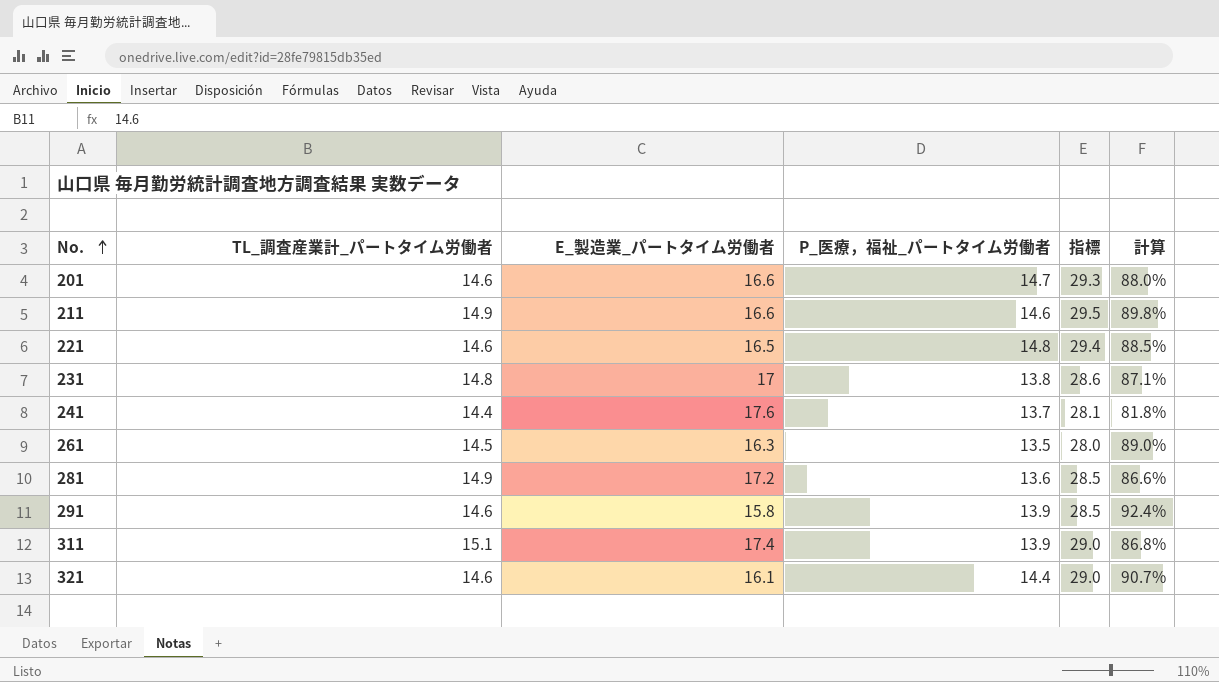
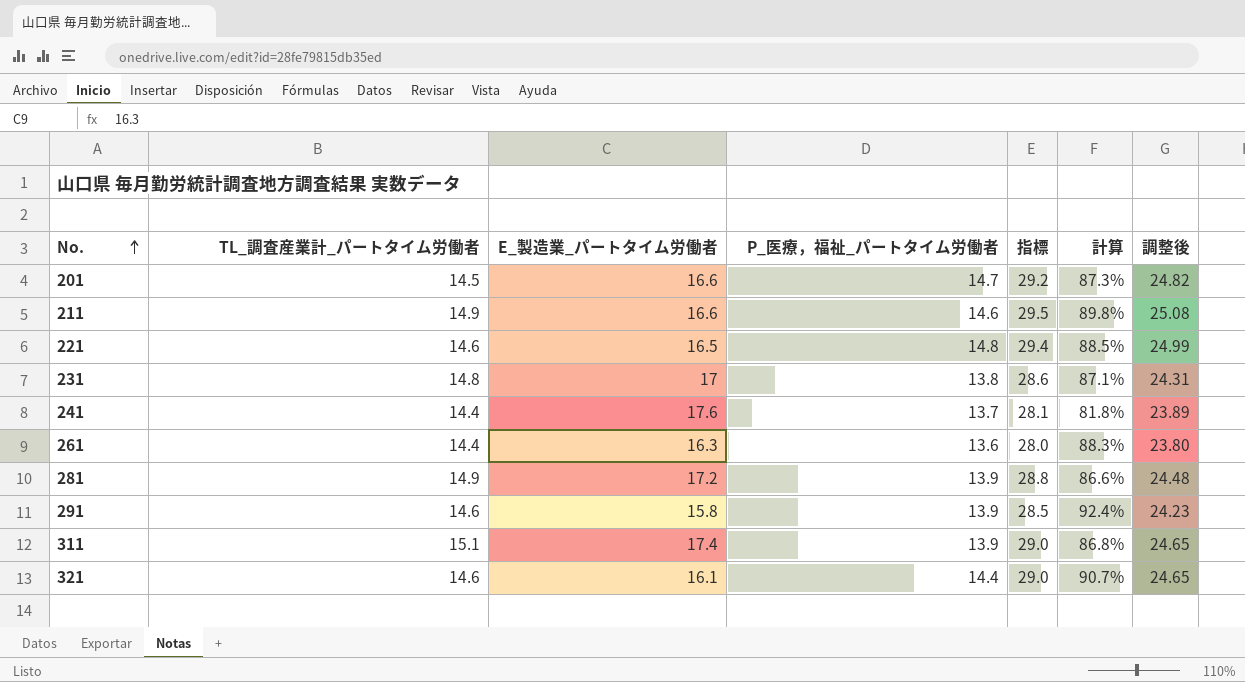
column 調整後 | formula: none -> [指標] * 0.85
201 | TL_調査産業計_パートタイム労働者: 14.6 -> 14.5
201 | 指標: 29.3 -> 29.2
201 | 計算: 88.0% -> 87.3%
261 | TL_調査産業計_パートタイム労働者: 14.5 -> 14.4
261 | P_医療，福祉_パートタイム労働者: 13.5 -> 13.6
261 | 計算: 89.0% -> 88.3%
281 | P_医療，福祉_パートタイム労働者: 13.6 -> 13.9
281 | 指標: 28.5 -> 28.8

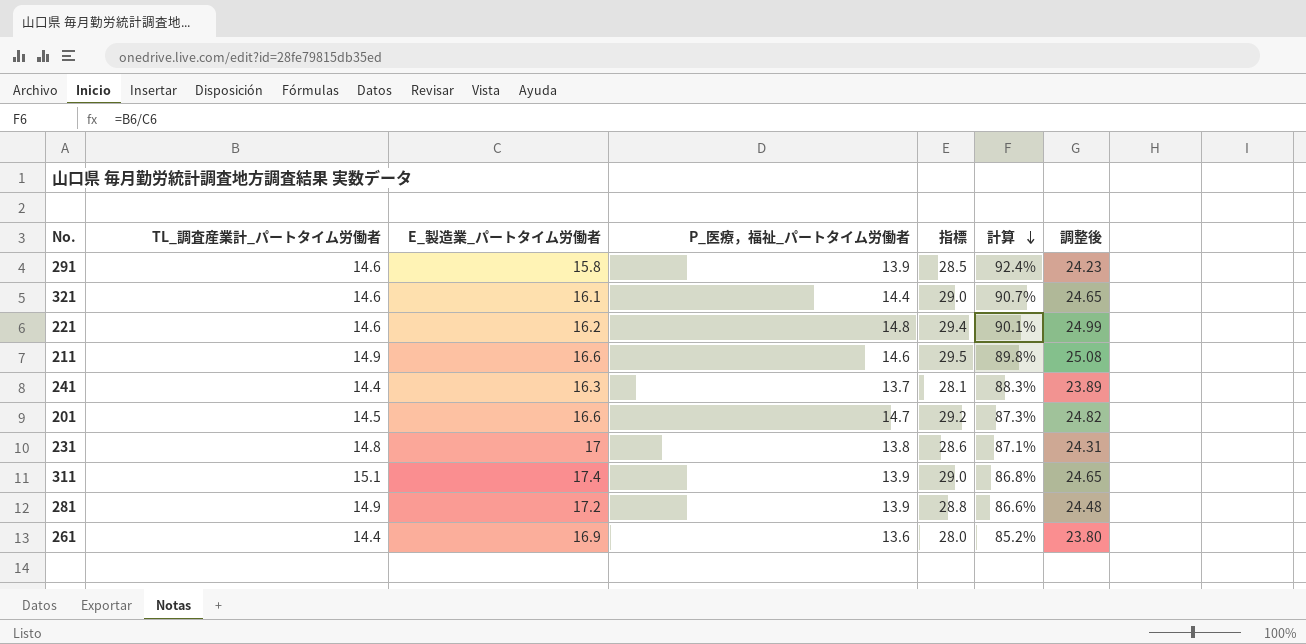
row order: No. ascending -> 計算 descending
221 | E_製造業_パートタイム労働者: 16.5 -> 16.2
221 | 計算: 88.5% -> 90.1%
241 | E_製造業_パートタイム労働者: 17.6 -> 16.3
241 | 計算: 81.8% -> 88.3%
261 | E_製造業_パートタイム労働者: 16.3 -> 16.9
261 | 計算: 88.3% -> 85.2%

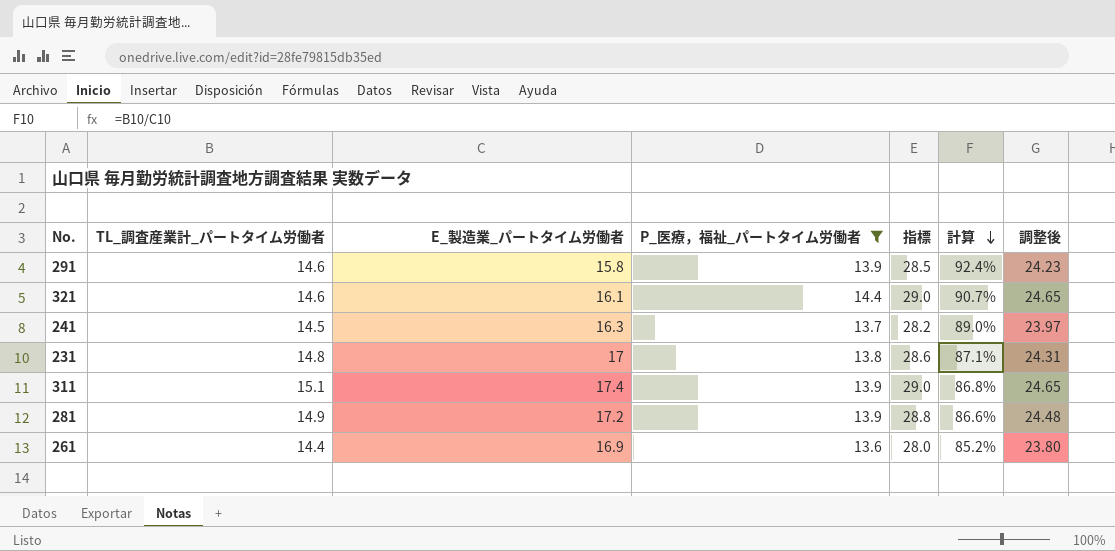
filter: none -> P_医療，福祉_パートタイム労働者 <= 14.4
241 | TL_調査産業計_パートタイム労働者: 14.4 -> 14.5
241 | 指標: 28.1 -> 28.2
241 | 計算: 88.3% -> 89.0%
241 | 調整後: 23.89 -> 23.97

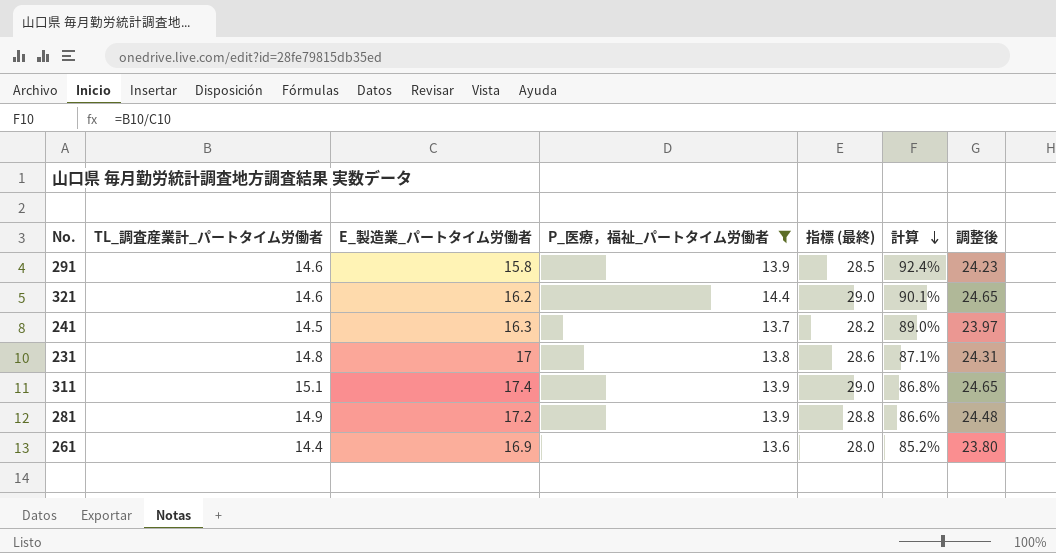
column name: 指標 -> 指標 (最終)
321 | E_製造業_パートタイム労働者: 16.1 -> 16.2
321 | 計算: 90.7% -> 90.1%

